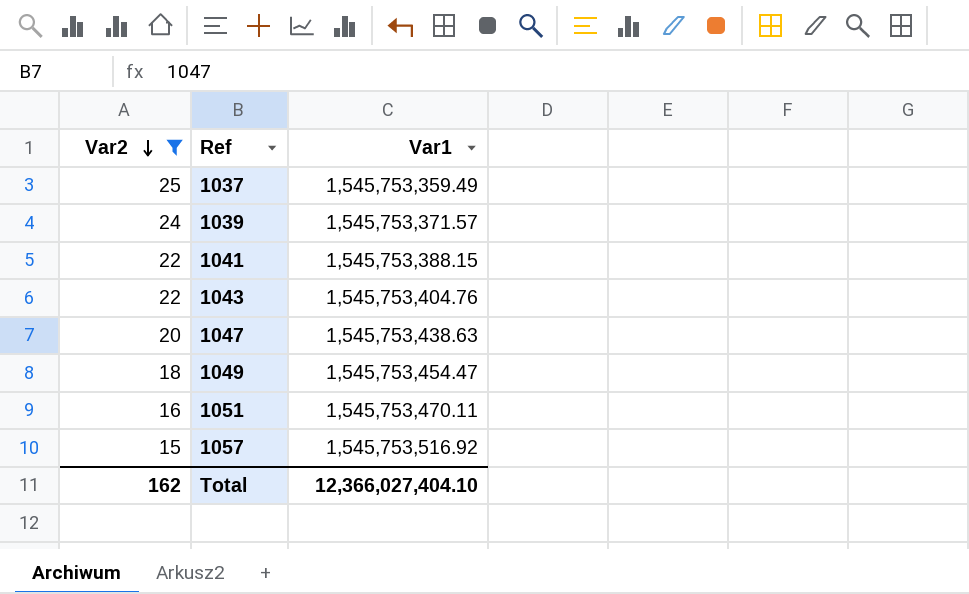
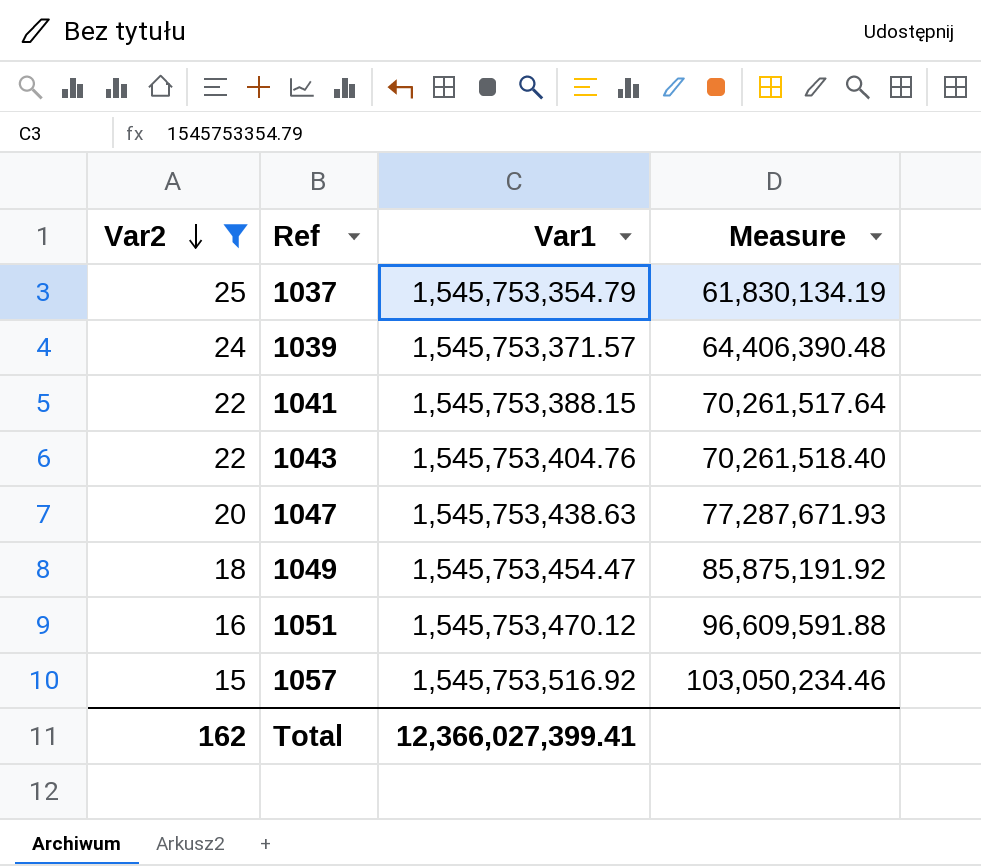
column Measure | formula: none -> [Var1] / [Var2]
1037 | Var1: 1,545,753,359.49 -> 1,545,753,354.79
1051 | Var1: 1,545,753,470.11 -> 1,545,753,470.12
Total | Var1: 12,366,027,404.10 -> 12,366,027,399.41

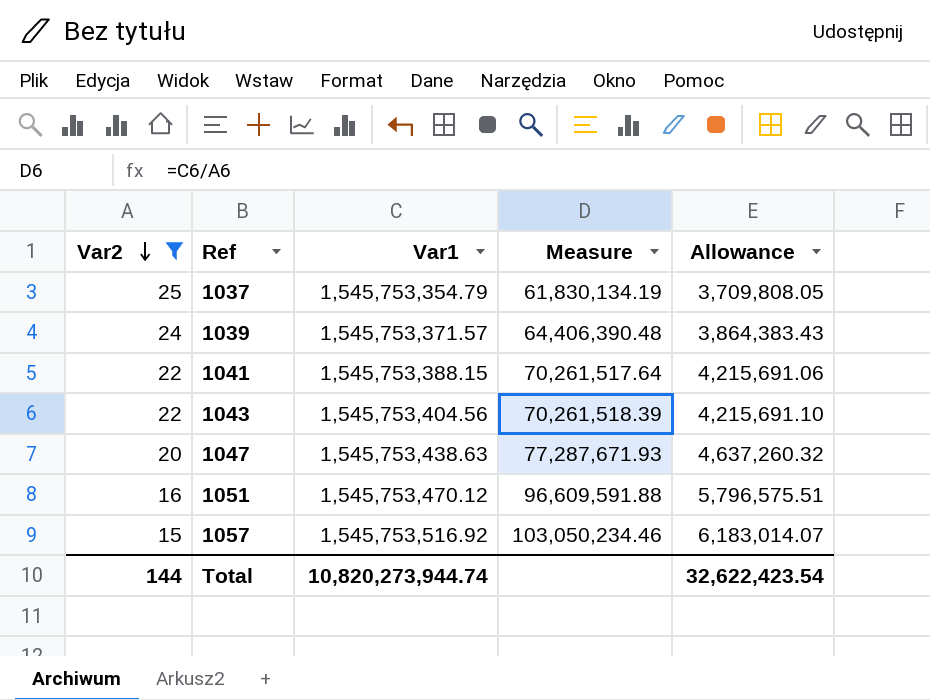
column Allowance | formula: none -> [Measure] * 0.06
row 1049: 18 | 1,545,753,454.47 | 85,875,191.92 -> none
1043 | Var1: 1,545,753,404.76 -> 1,545,753,404.56
1043 | Measure: 70,261,518.40 -> 70,261,518.39
Total | Var2: 162 -> 144
Total | Var1: 12,366,027,399.41 -> 10,820,273,944.74

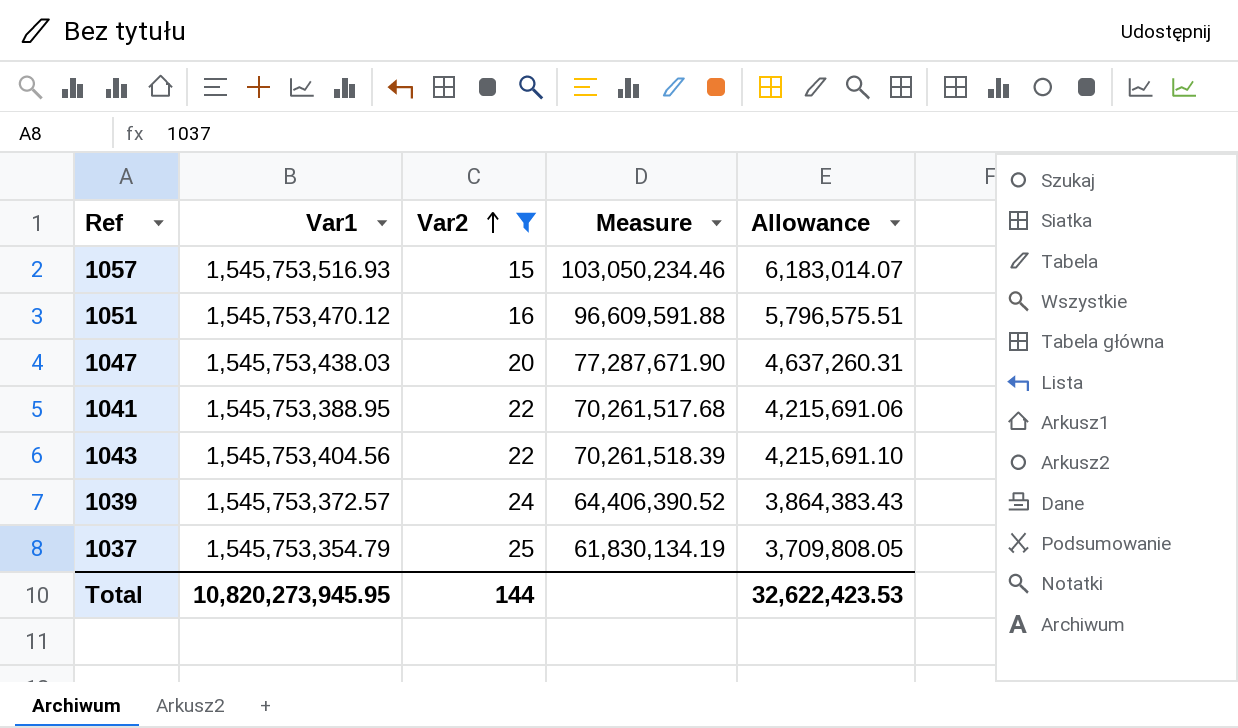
row order: Var2 descending -> Var2 ascending
column Var2 | position: 1 -> 3
1057 | Var1: 1,545,753,516.92 -> 1,545,753,516.93
1047 | Var1: 1,545,753,438.63 -> 1,545,753,438.03
1047 | Measure: 77,287,671.93 -> 77,287,671.90
1047 | Allowance: 4,637,260.32 -> 4,637,260.31
1041 | Var1: 1,545,753,388.15 -> 1,545,753,388.95
1041 | Measure: 70,261,517.64 -> 70,261,517.68
1039 | Var1: 1,545,753,371.57 -> 1,545,753,372.57
1039 | Measure: 64,406,390.48 -> 64,406,390.52
Total | Var1: 10,820,273,944.74 -> 10,820,273,945.95
Total | Allowance: 32,622,423.54 -> 32,622,423.53

